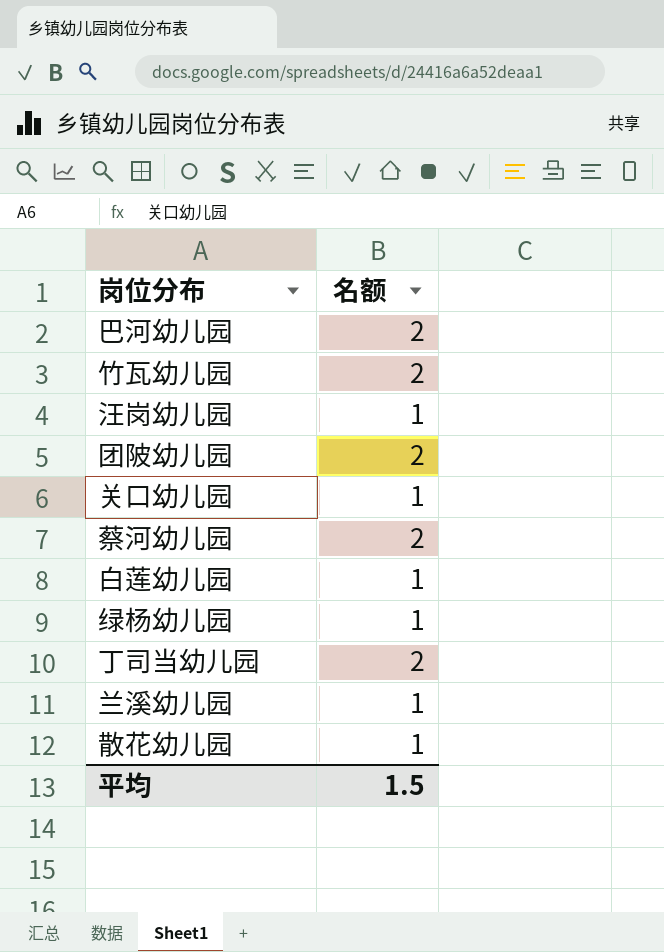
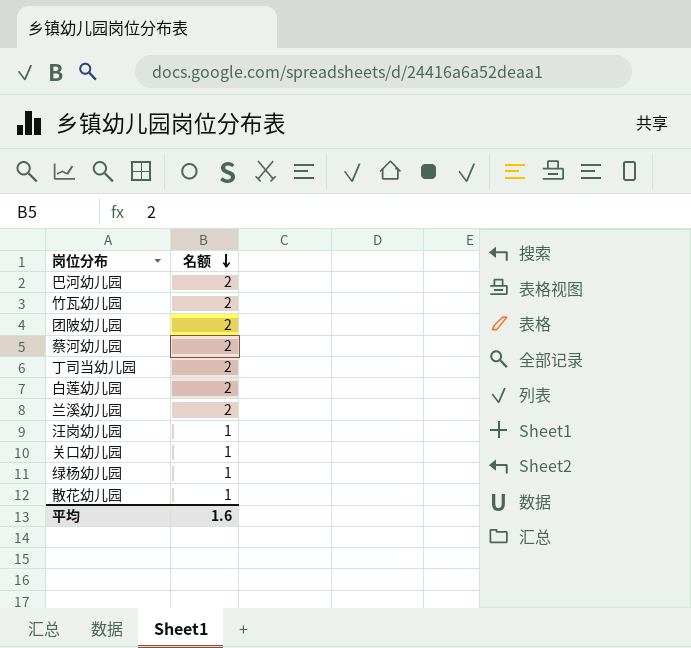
row order: none -> 名额 descending
白莲幼儿园 | 名额: 1 -> 2
兰溪幼儿园 | 名额: 1 -> 2
平均 | 名额: 1.5 -> 1.6

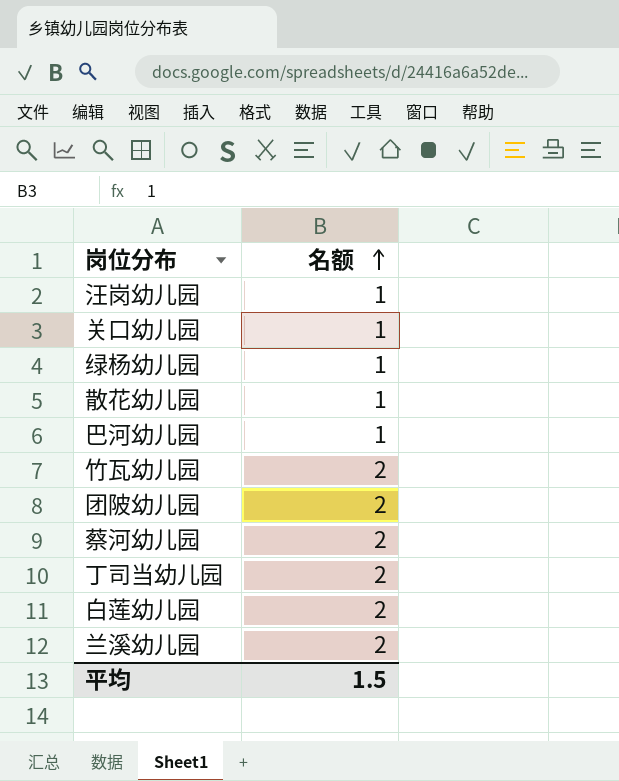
row order: 名额 descending -> 名额 ascending
巴河幼儿园 | 名额: 2 -> 1
平均 | 名额: 1.6 -> 1.5

